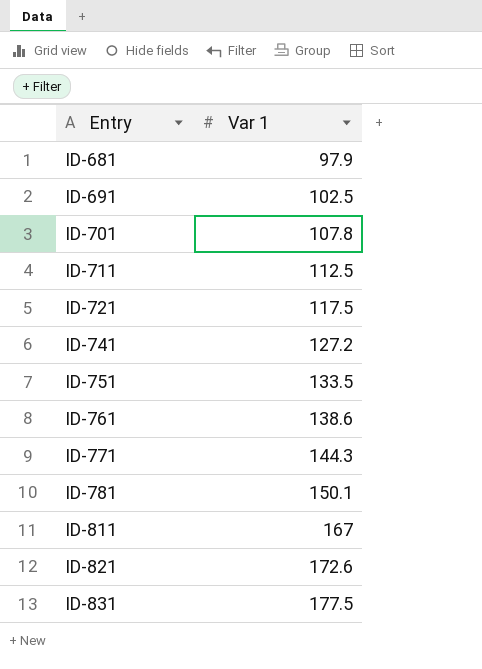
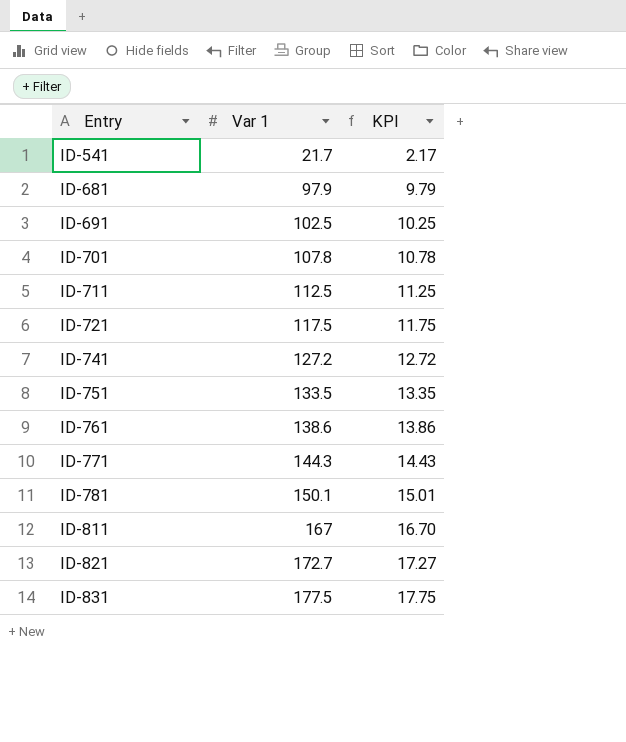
column KPI | formula: none -> [Var 1] * 0.1
row ID-541: none -> 21.7 | 2.17
ID-821 | Var 1: 172.6 -> 172.7

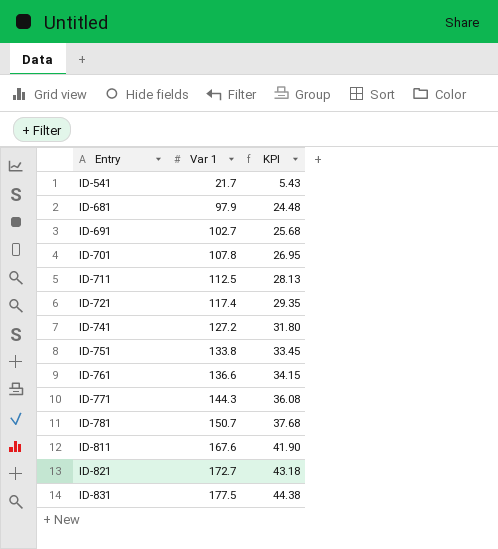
column KPI | formula: [Var 1] * 0.1 -> [Var 1] * 0.25
ID-691 | Var 1: 102.5 -> 102.7
ID-721 | Var 1: 117.5 -> 117.4
ID-751 | Var 1: 133.5 -> 133.8
ID-761 | Var 1: 138.6 -> 136.6
ID-781 | Var 1: 150.1 -> 150.7
ID-811 | Var 1: 167 -> 167.6

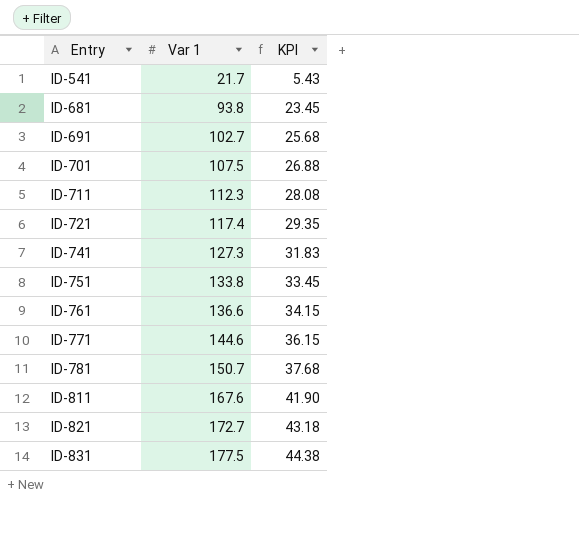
ID-681 | Var 1: 97.9 -> 93.8
ID-681 | KPI: 24.48 -> 23.45
ID-701 | Var 1: 107.8 -> 107.5
ID-701 | KPI: 26.95 -> 26.88
ID-711 | Var 1: 112.5 -> 112.3
ID-711 | KPI: 28.13 -> 28.08
ID-741 | Var 1: 127.2 -> 127.3
ID-741 | KPI: 31.80 -> 31.83
ID-771 | Var 1: 144.3 -> 144.6
ID-771 | KPI: 36.08 -> 36.15

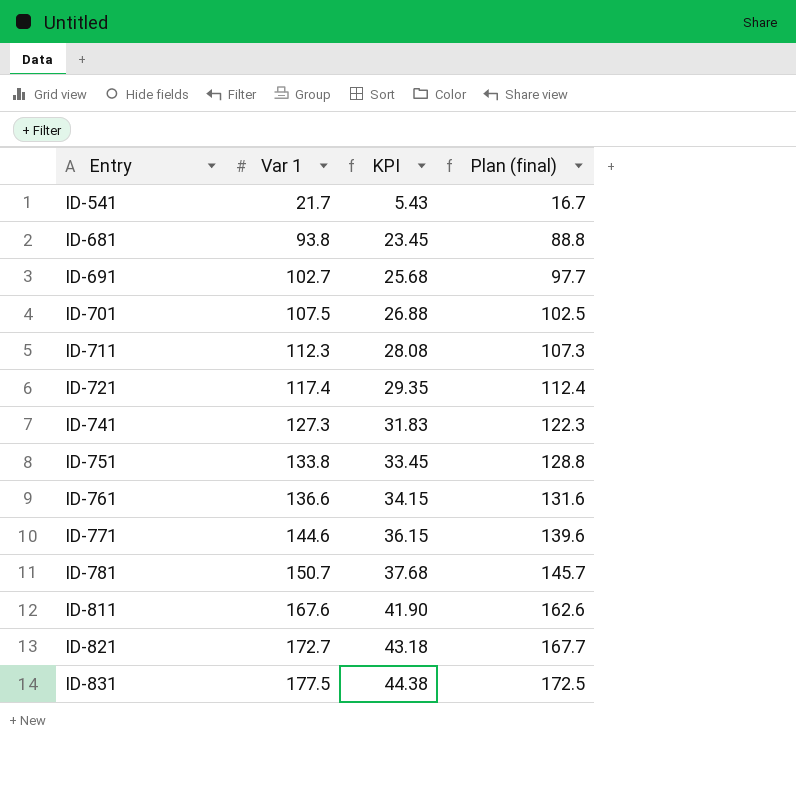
column Plan (final) | formula: none -> [Var 1] - 5

